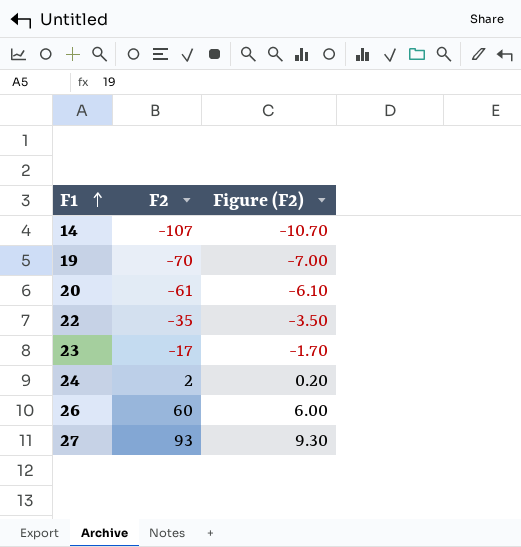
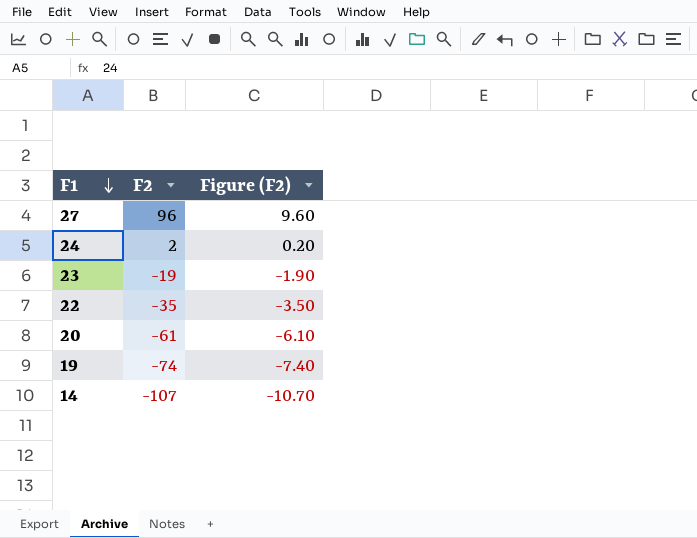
row order: F1 ascending -> F1 descending
row 26: 60 | 6.00 -> none
27 | F2: 93 -> 96
27 | Figure (F2): 9.30 -> 9.60
23 | F2: -17 -> -19
23 | Figure (F2): -1.70 -> -1.90
19 | F2: -70 -> -74
19 | Figure (F2): -7.00 -> -7.40

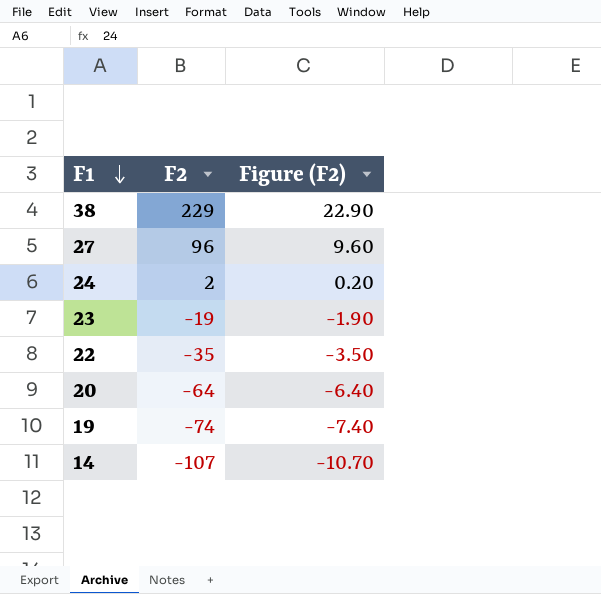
row 38: none -> 229 | 22.90
20 | F2: -61 -> -64
20 | Figure (F2): -6.10 -> -6.40

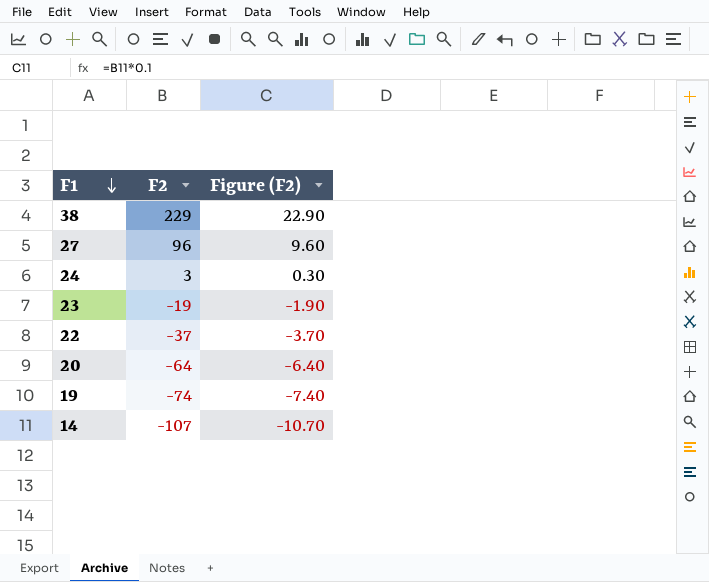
24 | F2: 2 -> 3
24 | Figure (F2): 0.20 -> 0.30
22 | F2: -35 -> -37
22 | Figure (F2): -3.50 -> -3.70

